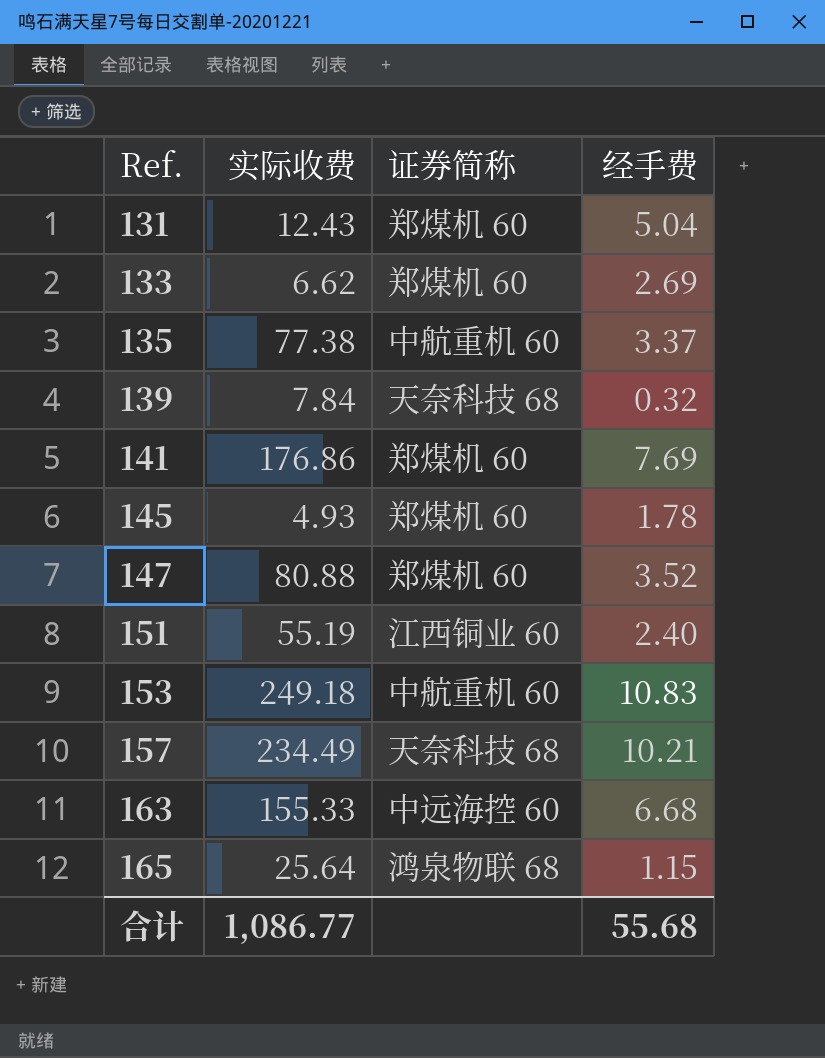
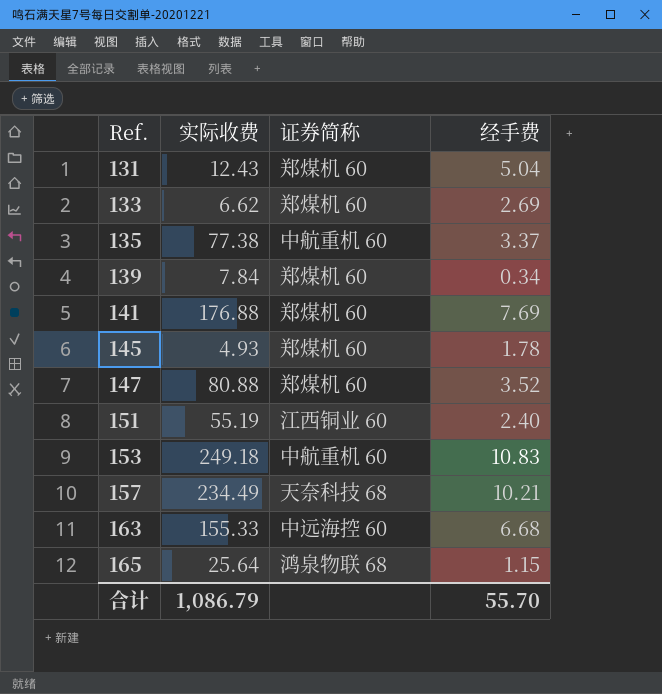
139 | 证券简称: 天奈科技 68 -> 郑煤机 60
139 | 经手费: 0.32 -> 0.34
141 | 实际收费: 176.86 -> 176.88
合计 | 实际收费: 1,086.77 -> 1,086.79
合计 | 经手费: 55.68 -> 55.70

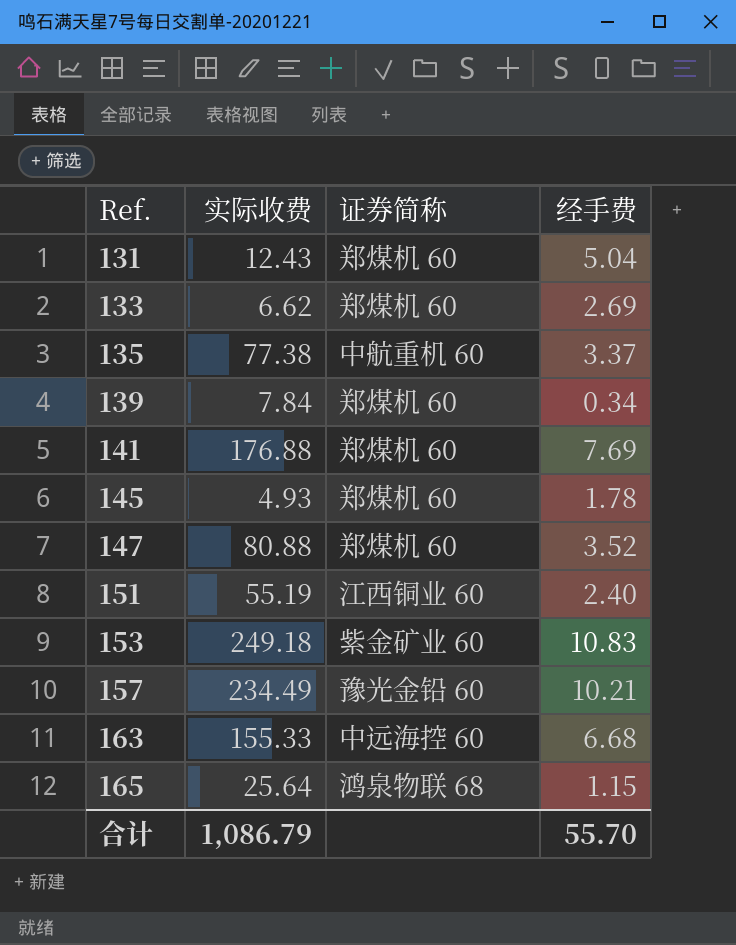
153 | 证券简称: 中航重机 60 -> 紫金矿业 60
157 | 证券简称: 天奈科技 68 -> 豫光金铅 60

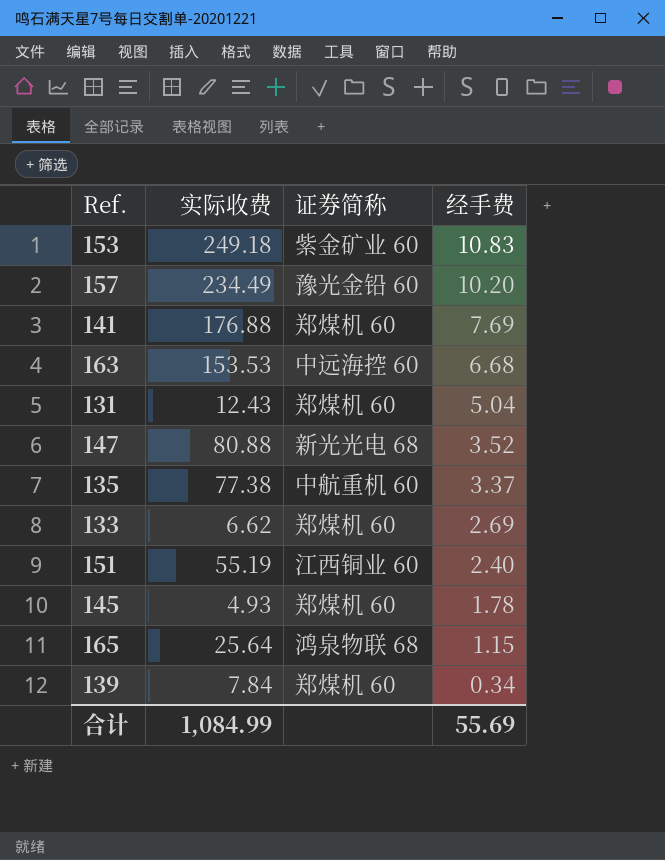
row order: Ref. ascending -> 经手费 descending
157 | 经手费: 10.21 -> 10.20
163 | 实际收费: 155.33 -> 153.53
147 | 证券简称: 郑煤机 60 -> 新光光电 68
合计 | 实际收费: 1,086.79 -> 1,084.99
合计 | 经手费: 55.70 -> 55.69

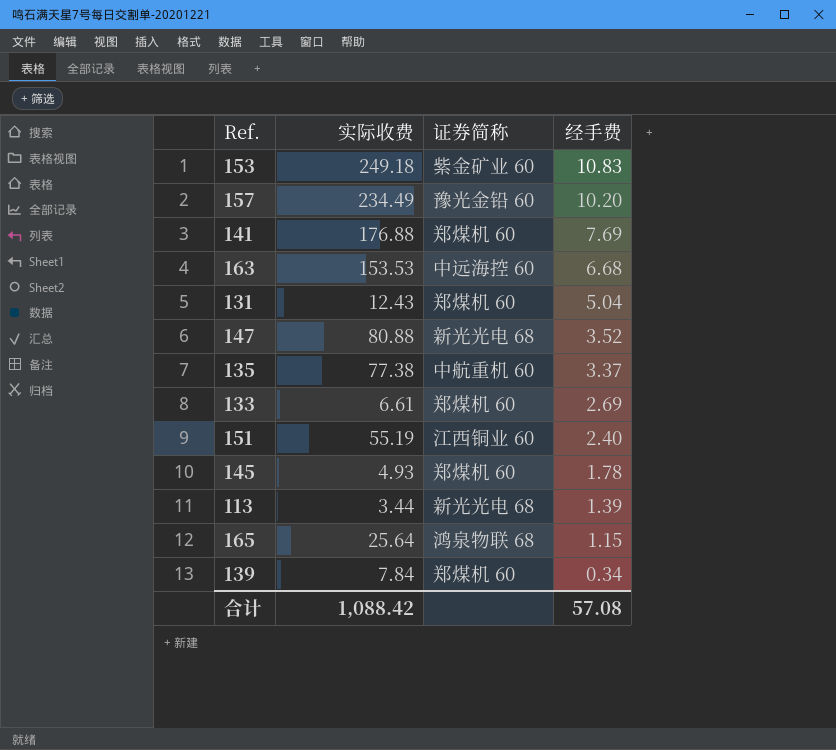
133 | 实际收费: 6.62 -> 6.61
row 113: none -> 3.44 | 新光光电 68 | 1.39
合计 | 实际收费: 1,084.99 -> 1,088.42
合计 | 经手费: 55.69 -> 57.08

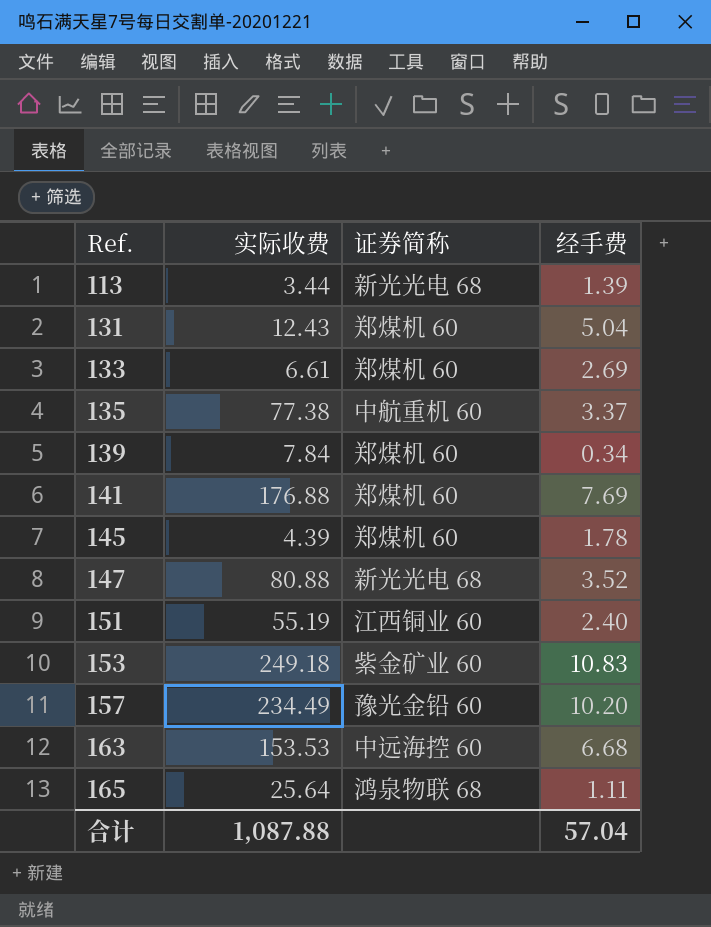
row order: 经手费 descending -> Ref. ascending
145 | 实际收费: 4.93 -> 4.39
165 | 经手费: 1.15 -> 1.11
合计 | 实际收费: 1,088.42 -> 1,087.88
合计 | 经手费: 57.08 -> 57.04

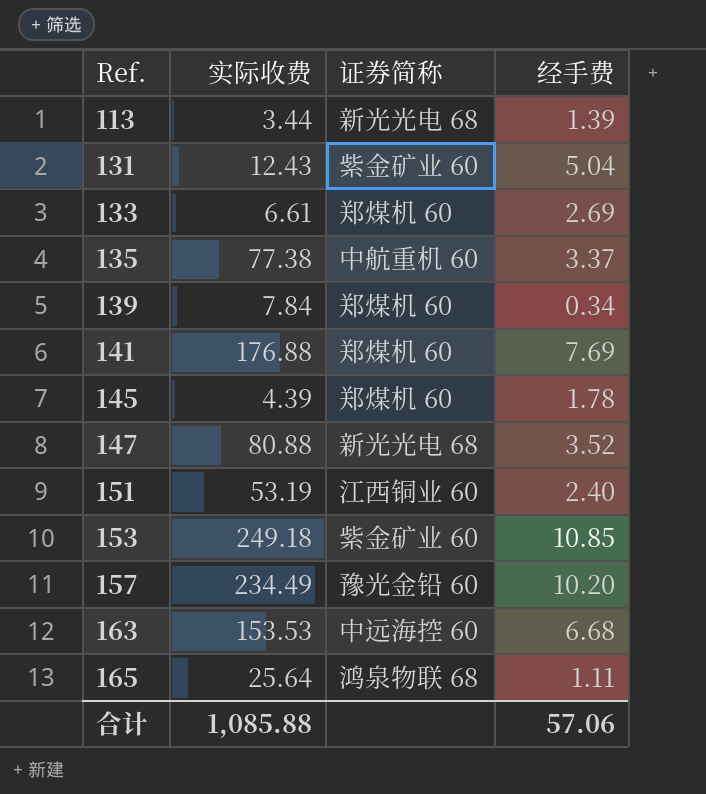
131 | 证券简称: 郑煤机 60 -> 紫金矿业 60
151 | 实际收费: 55.19 -> 53.19
153 | 经手费: 10.83 -> 10.85
合计 | 实际收费: 1,087.88 -> 1,085.88
合计 | 经手费: 57.04 -> 57.06

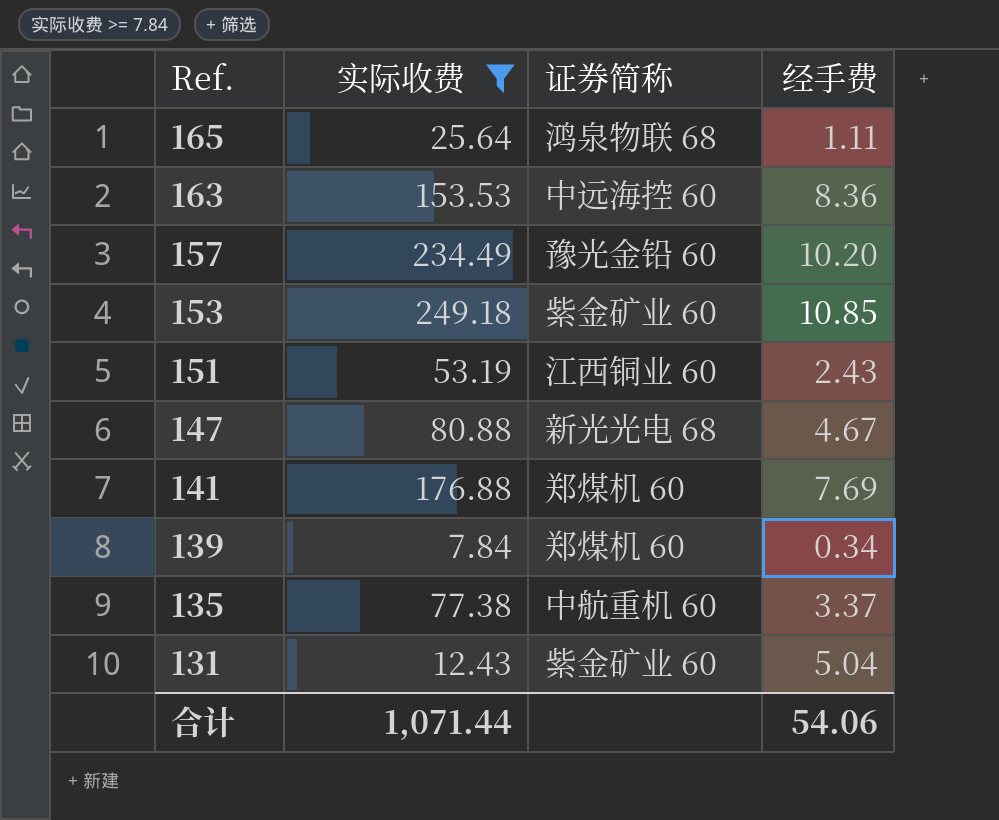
filter: none -> 实际收费 >= 7.84
row order: Ref. ascending -> Ref. descending
163 | 经手费: 6.68 -> 8.36
151 | 经手费: 2.40 -> 2.43
147 | 经手费: 3.52 -> 4.67
合计 | 实际收费: 1,085.88 -> 1,071.44
合计 | 经手费: 57.06 -> 54.06

